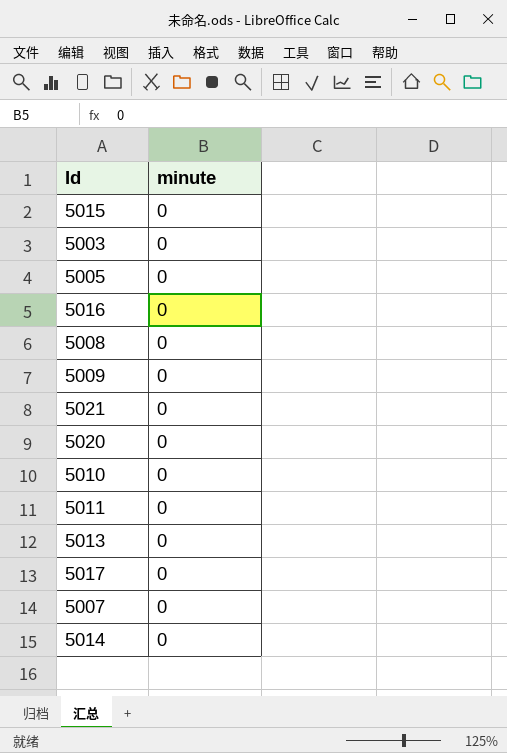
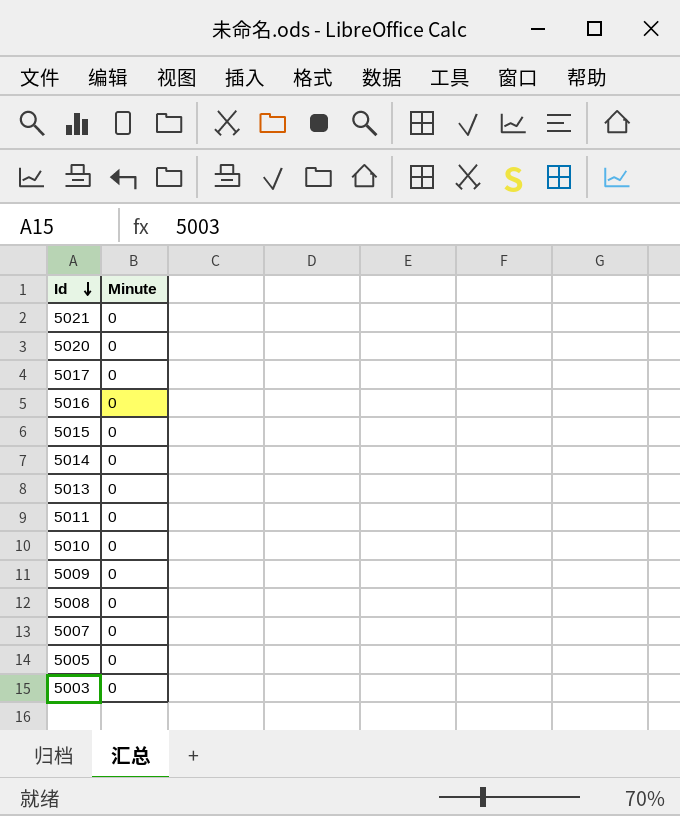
row order: none -> Id descending
column name: minute -> Minute

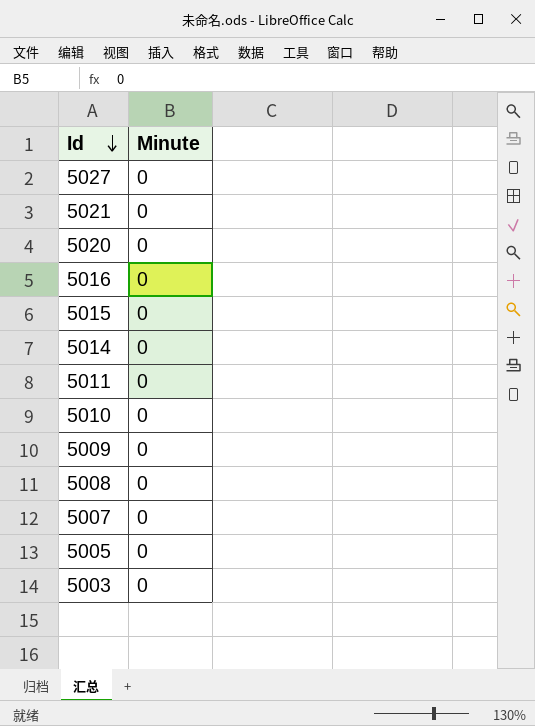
row 5017: 0 -> none
row 5013: 0 -> none
row 5027: none -> 0

